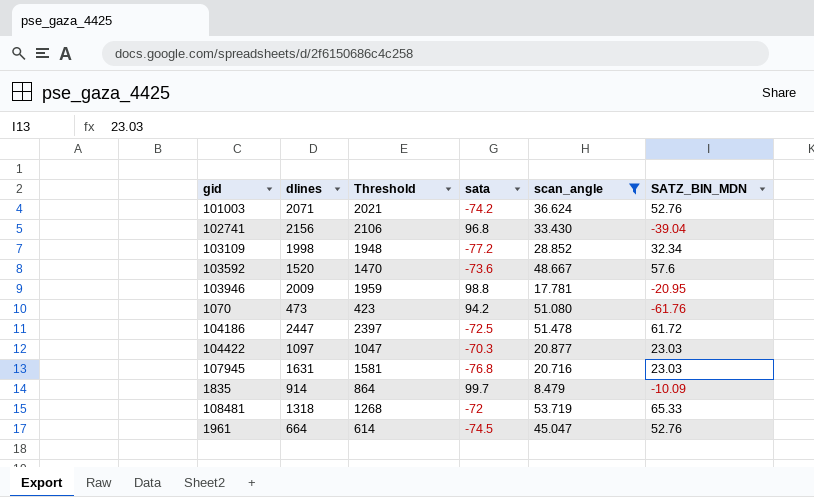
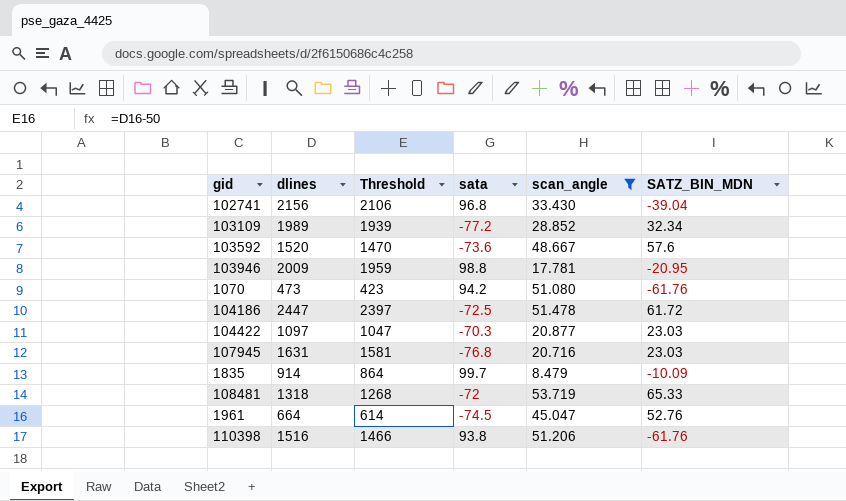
row 101003: 2071 | 2021 | -74.2 | 36.624 | 52.76 -> none
103109 | dlines: 1998 -> 1989
103109 | Threshold: 1948 -> 1939
row 110398: none -> 1516 | 1466 | 93.8 | 51.206 | -61.76

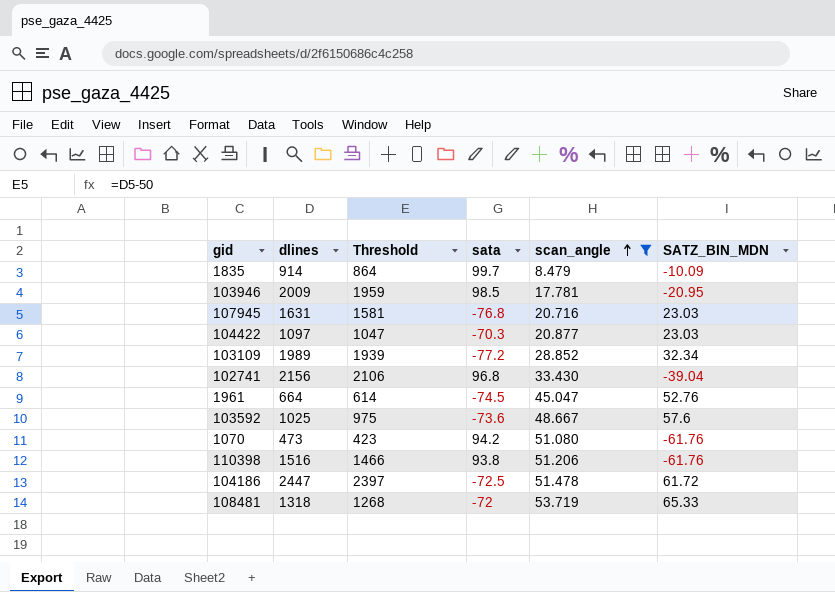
row order: none -> scan_angle ascending
103946 | sata: 98.8 -> 98.5
103592 | dlines: 1520 -> 1025
103592 | Threshold: 1470 -> 975

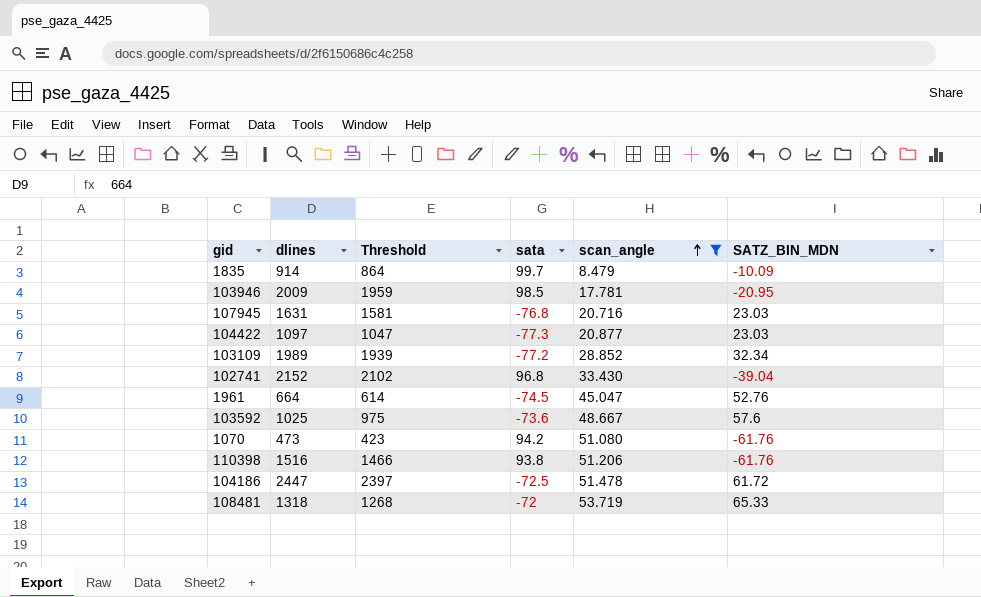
104422 | sata: -70.3 -> -77.3
102741 | dlines: 2156 -> 2152
102741 | Threshold: 2106 -> 2102

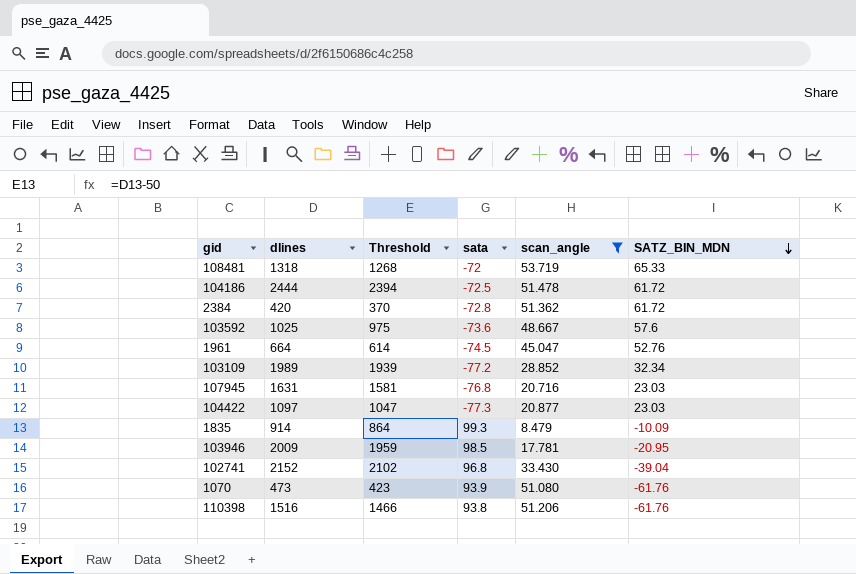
row order: scan_angle ascending -> SATZ_BIN_MDN descending
104186 | dlines: 2447 -> 2444
104186 | Threshold: 2397 -> 2394
row 2384: none -> 420 | 370 | -72.8 | 51.362 | 61.72
1835 | sata: 99.7 -> 99.3
1070 | sata: 94.2 -> 93.9

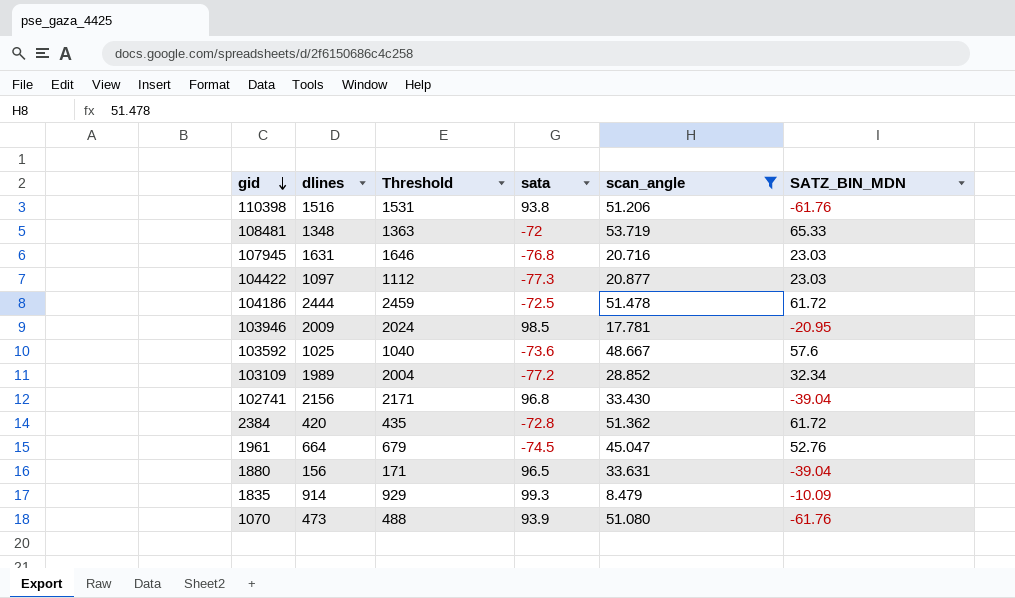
row order: SATZ_BIN_MDN descending -> gid descending
column Threshold | formula: [dlines] - 50 -> [dlines] + 15
108481 | dlines: 1318 -> 1348
102741 | dlines: 2152 -> 2156
row 1880: none -> 156 | 171 | 96.5 | 33.631 | -39.04

